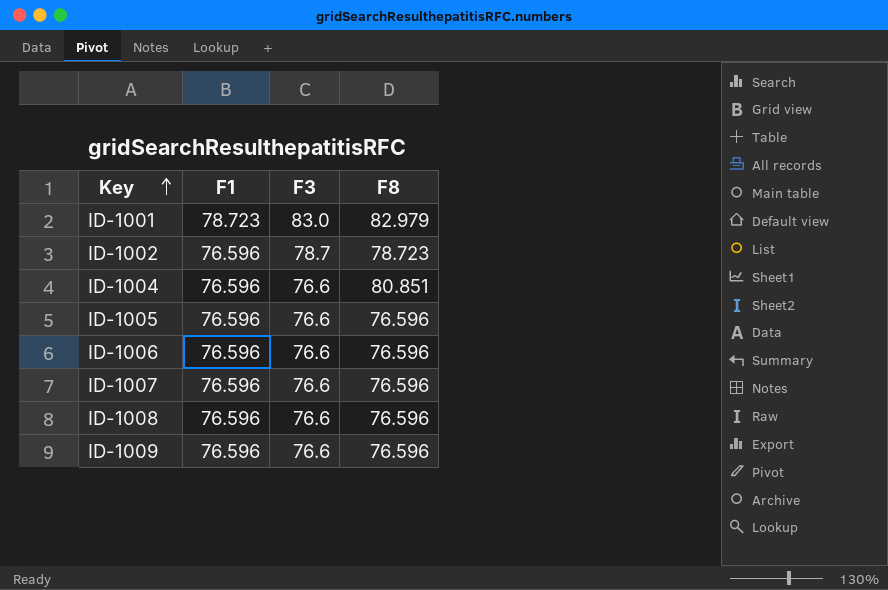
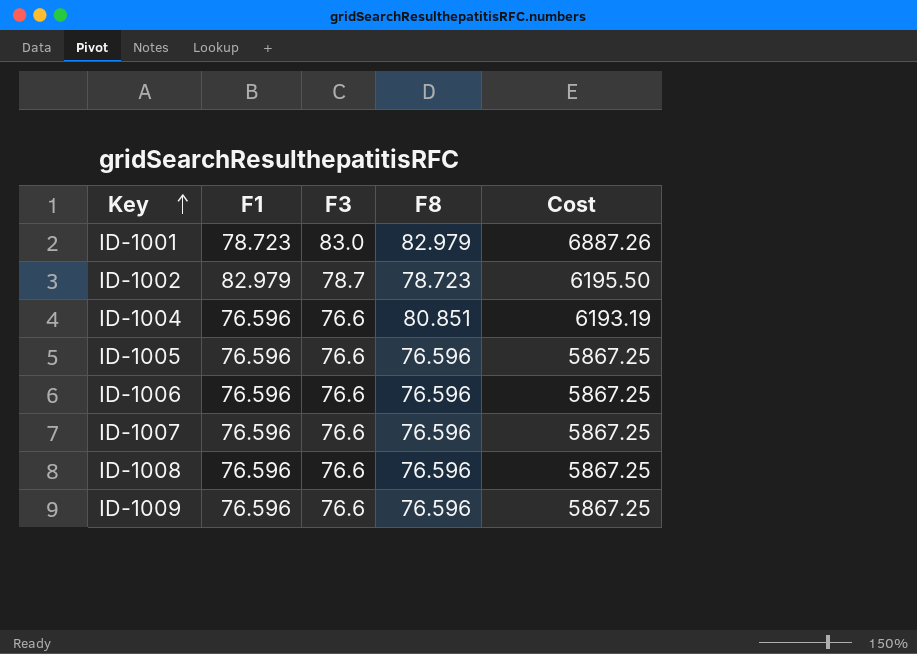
column Cost | formula: none -> [F3] * [F8]
ID-1002 | F1: 76.596 -> 82.979

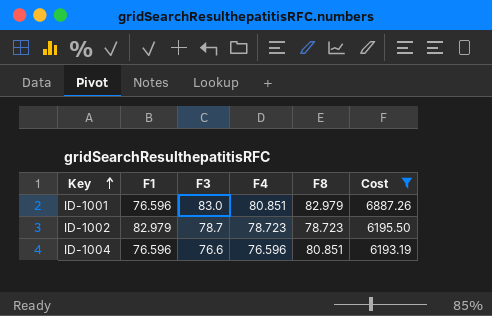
filter: none -> Cost != 5867.25
column F4 | position: none -> 4
ID-1001 | F1: 78.723 -> 76.596

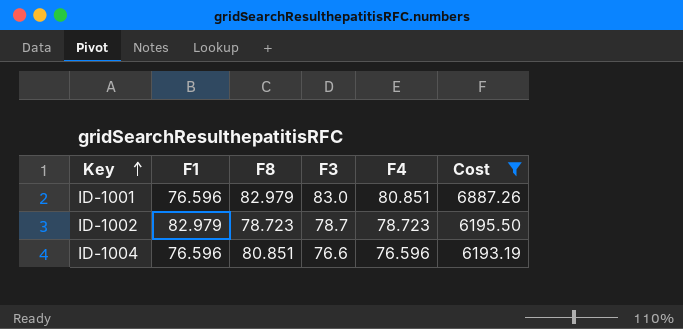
column F8 | position: 5 -> 3

